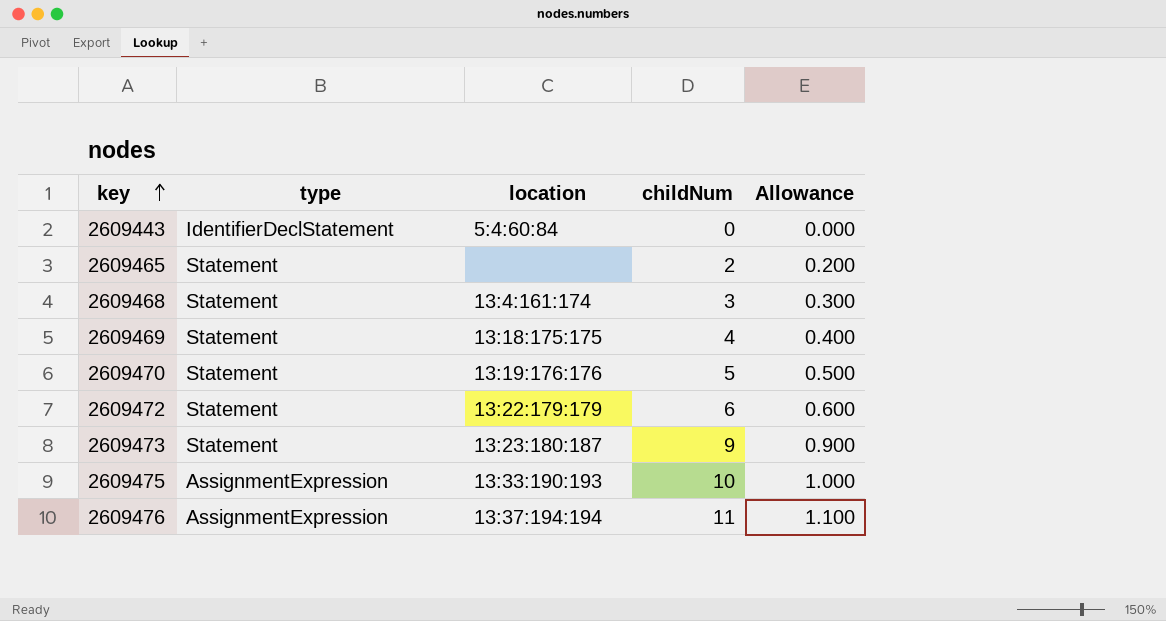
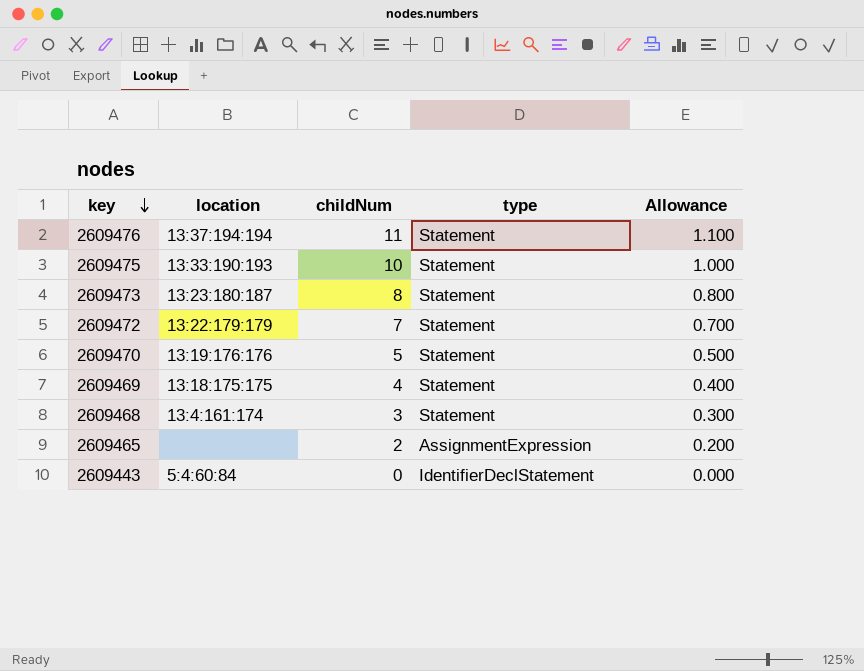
row order: key ascending -> key descending
column type | position: 2 -> 4
2609476 | type: AssignmentExpression -> Statement
2609475 | type: AssignmentExpression -> Statement
2609473 | childNum: 9 -> 8
2609473 | Allowance: 0.900 -> 0.800
2609472 | childNum: 6 -> 7
2609472 | Allowance: 0.600 -> 0.700
2609465 | type: Statement -> AssignmentExpression

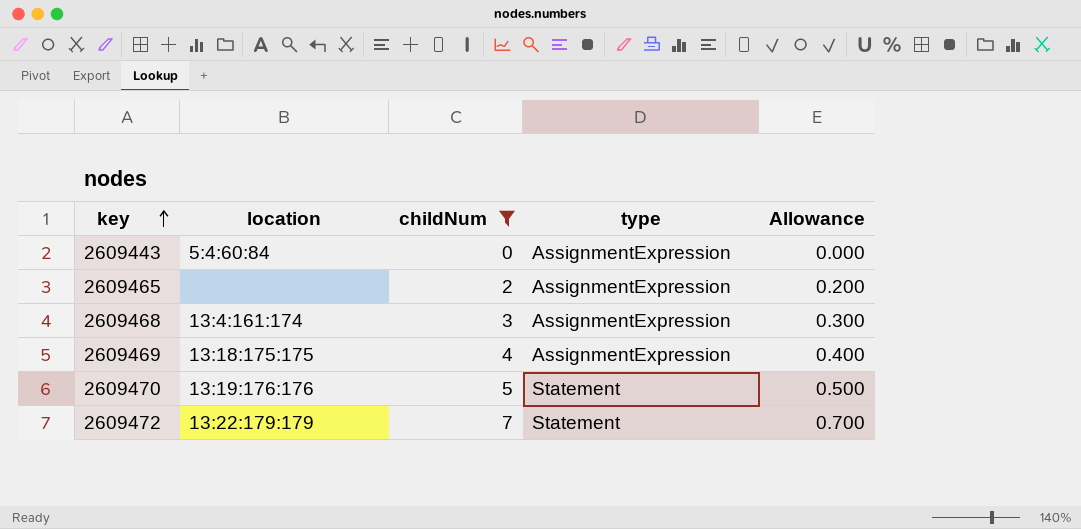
filter: none -> childNum <= 7
row order: key descending -> key ascending
2609443 | type: IdentifierDeclStatement -> AssignmentExpression
2609468 | type: Statement -> AssignmentExpression
2609469 | type: Statement -> AssignmentExpression

